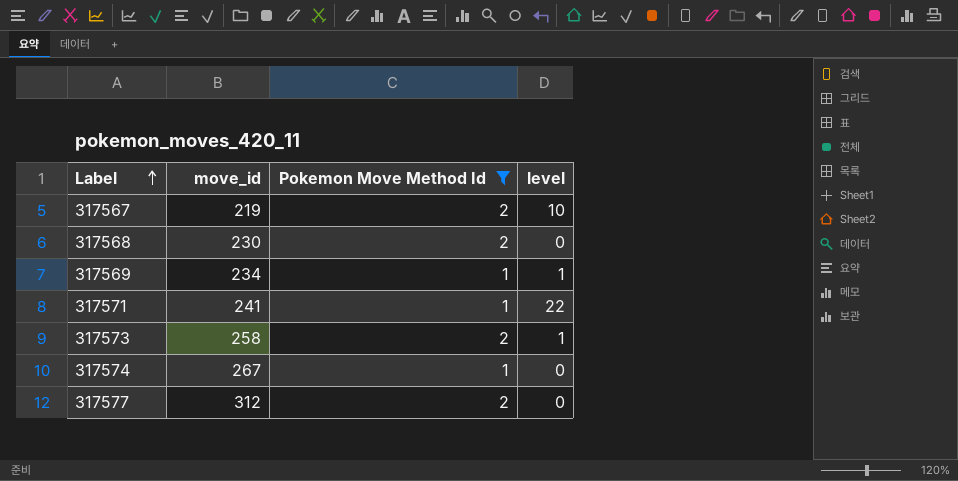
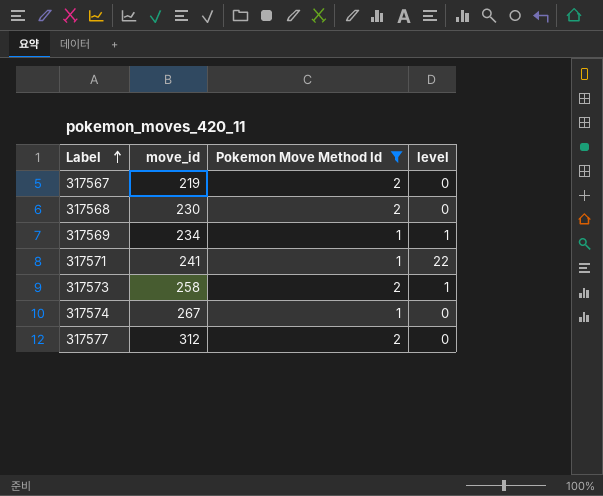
317567 | level: 10 -> 0

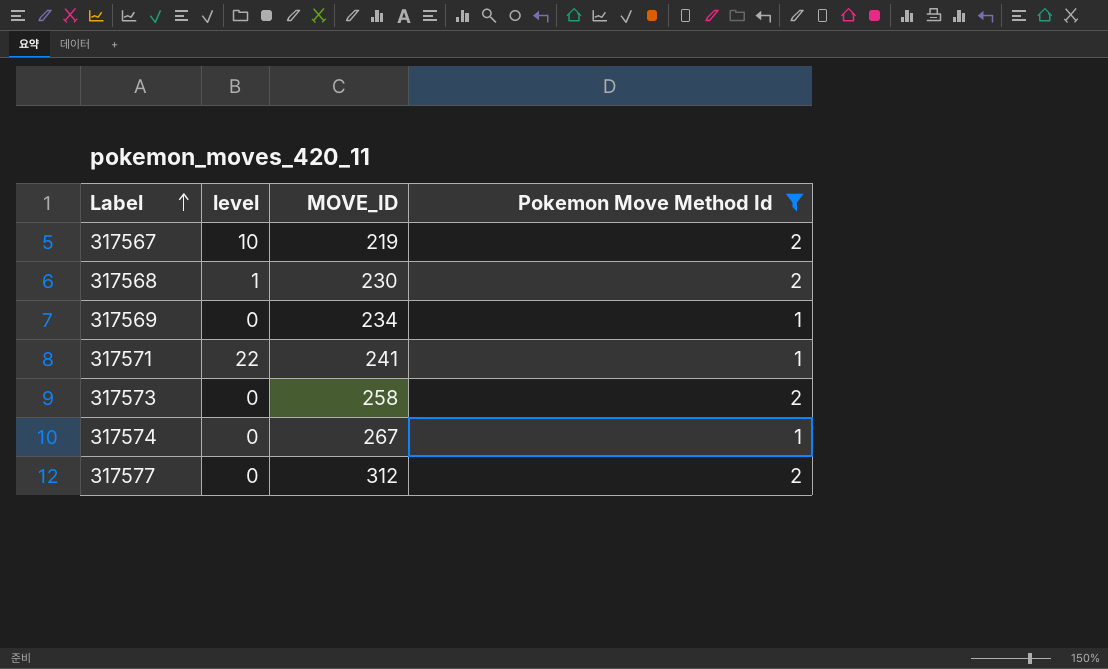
column level | position: 4 -> 2
column name: move_id -> MOVE_ID
317567 | level: 0 -> 10
317568 | level: 0 -> 1
317569 | level: 1 -> 0
317573 | level: 1 -> 0

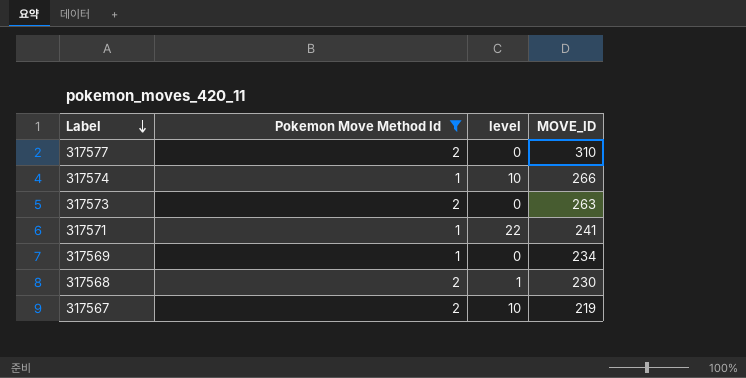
row order: Label ascending -> Label descending
column Pokemon Move Method Id | position: 4 -> 2
317577 | MOVE_ID: 312 -> 310
317574 | level: 0 -> 10
317574 | MOVE_ID: 267 -> 266
317573 | MOVE_ID: 258 -> 263

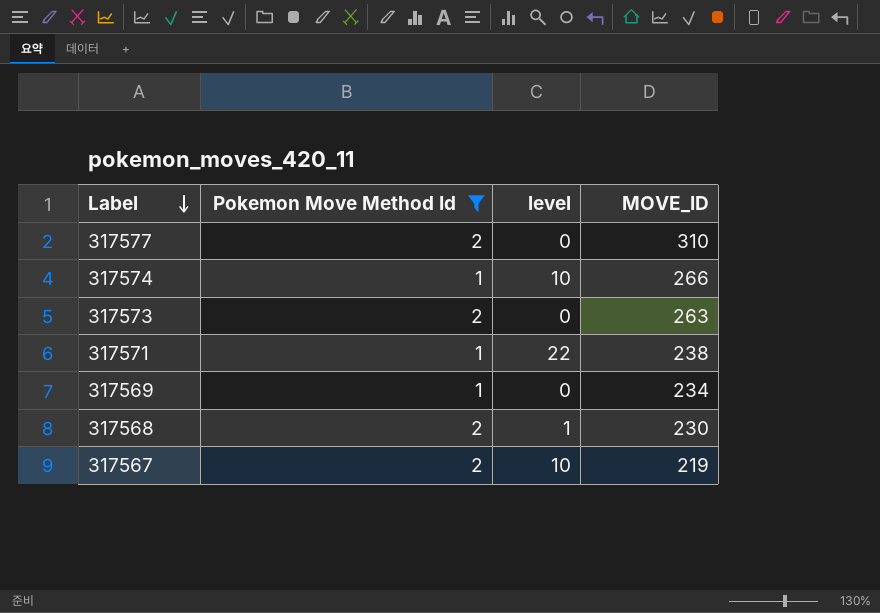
317571 | MOVE_ID: 241 -> 238

